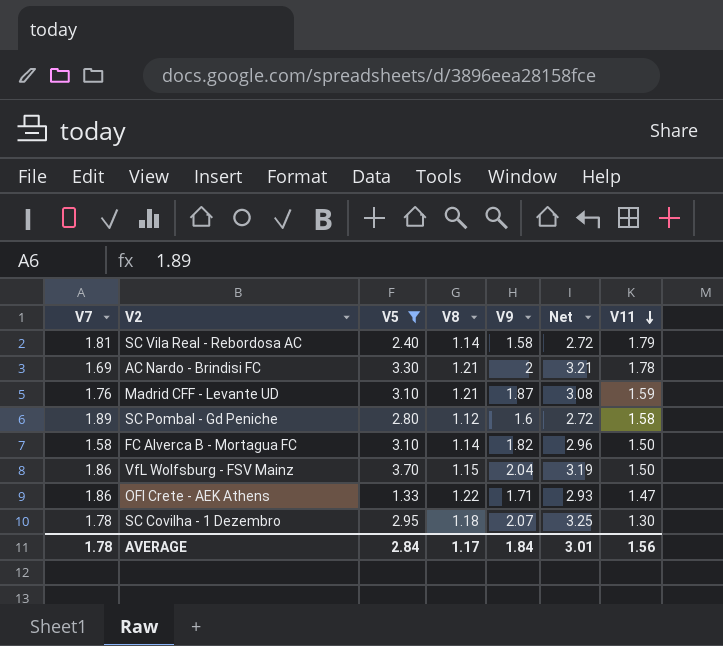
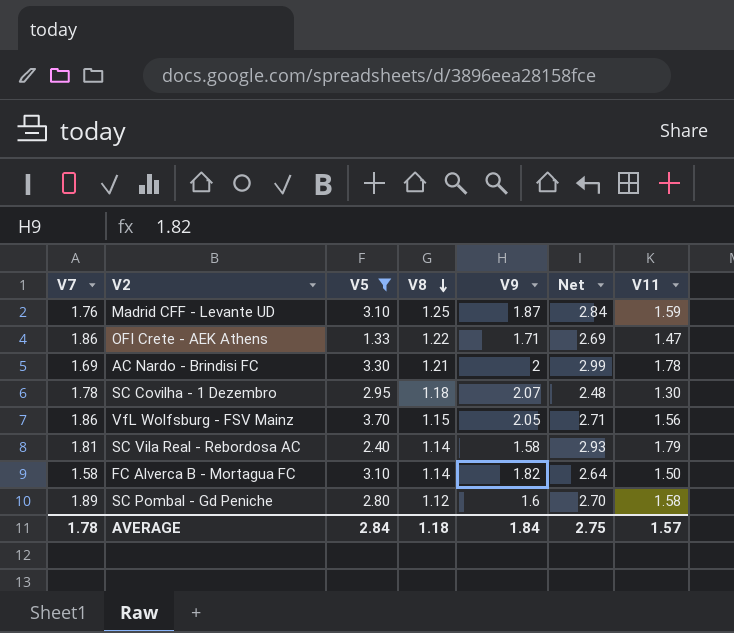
row order: V11 descending -> V8 descending
column Net | formula: [V8] + [V9] -> [V8] + [V11]
Madrid CFF - Levante UD | V8: 1.21 -> 1.25
VfL Wolfsburg - FSV Mainz | V9: 2.04 -> 2.05
VfL Wolfsburg - FSV Mainz | V11: 1.50 -> 1.56
AVERAGE | V8: 1.17 -> 1.18
AVERAGE | Net: 3.01 -> 2.75
AVERAGE | V11: 1.56 -> 1.57

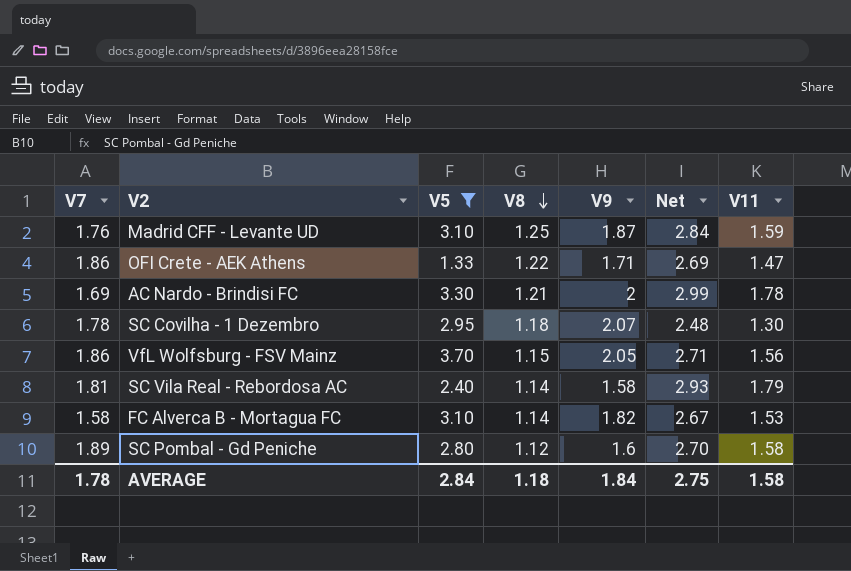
FC Alverca B - Mortagua FC | Net: 2.64 -> 2.67
FC Alverca B - Mortagua FC | V11: 1.50 -> 1.53
AVERAGE | V11: 1.57 -> 1.58

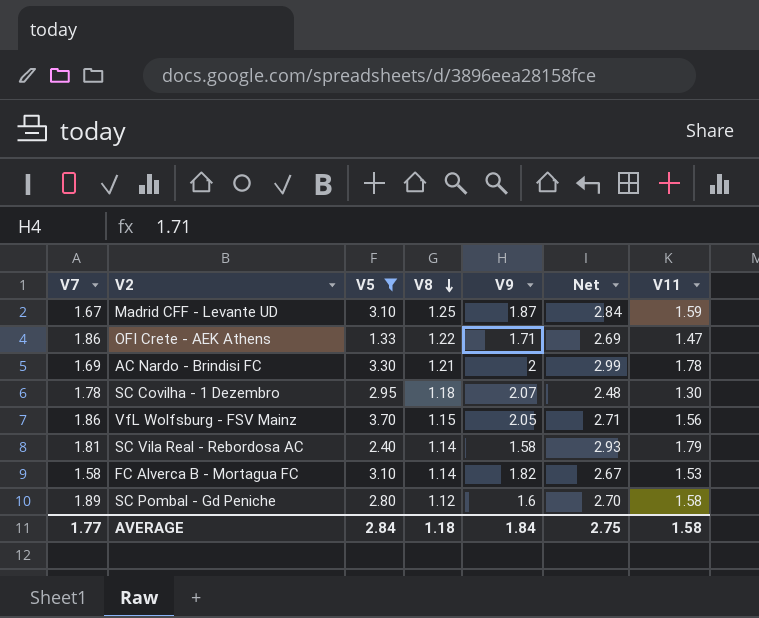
Madrid CFF - Levante UD | V7: 1.76 -> 1.67
AVERAGE | V7: 1.78 -> 1.77

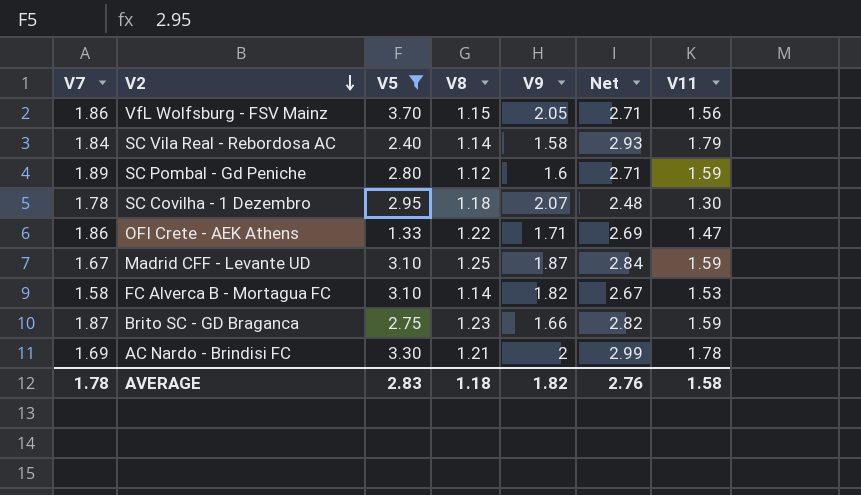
row order: V8 descending -> V2 descending
SC Vila Real - Rebordosa AC | V7: 1.81 -> 1.84
SC Pombal - Gd Peniche | Net: 2.70 -> 2.71
SC Pombal - Gd Peniche | V11: 1.58 -> 1.59
row Brito SC - GD Braganca: none -> 1.87 | 2.75 | 1.23 | 1.66 | 2.82 | 1.59
AVERAGE | V7: 1.77 -> 1.78
AVERAGE | V5: 2.84 -> 2.83
AVERAGE | V9: 1.84 -> 1.82
AVERAGE | Net: 2.75 -> 2.76

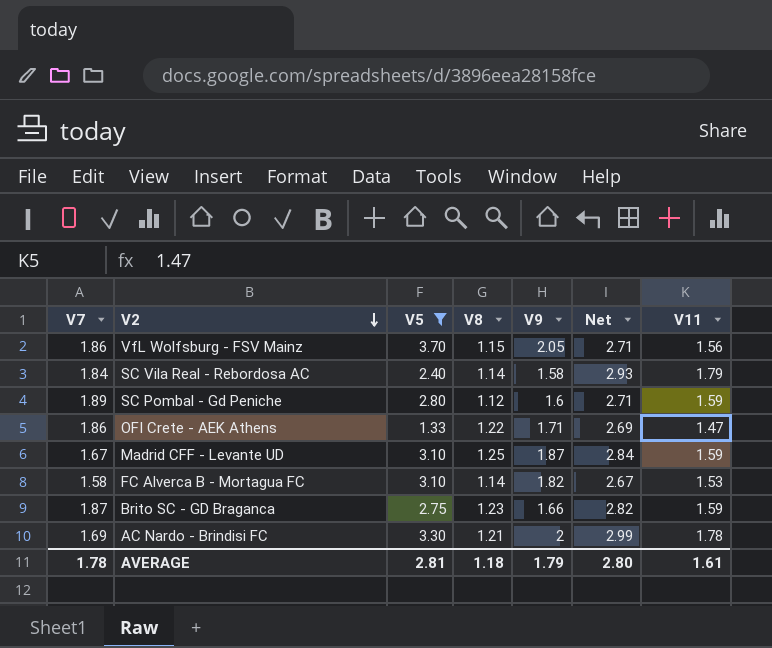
row SC Covilha - 1 Dezembro: 1.78 | 2.95 | 1.18 | 2.07 | 2.48 | 1.30 -> none
AVERAGE | V5: 2.83 -> 2.81
AVERAGE | V9: 1.82 -> 1.79
AVERAGE | Net: 2.76 -> 2.80
AVERAGE | V11: 1.58 -> 1.61

